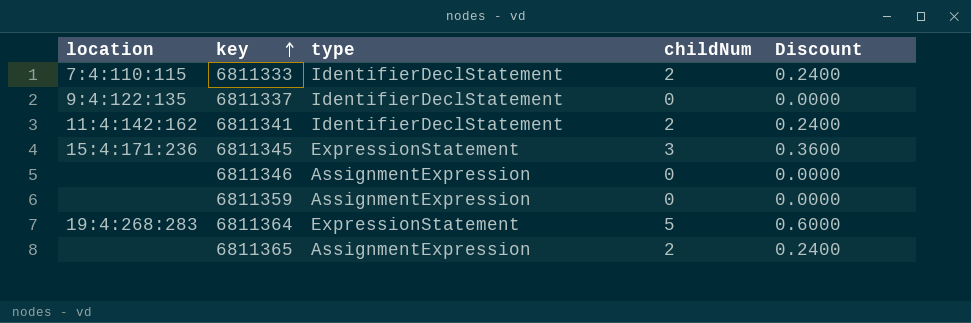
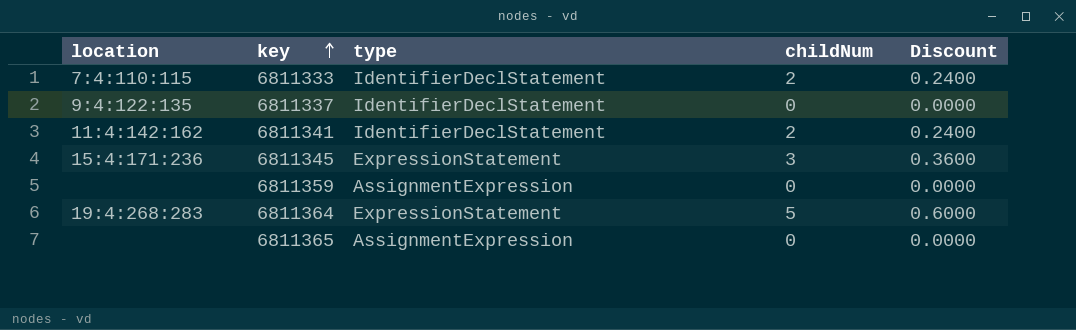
row 6811346: none | AssignmentExpression | 0 | 0.0000 -> none
6811365 | childNum: 2 -> 0
6811365 | Discount: 0.2400 -> 0.0000

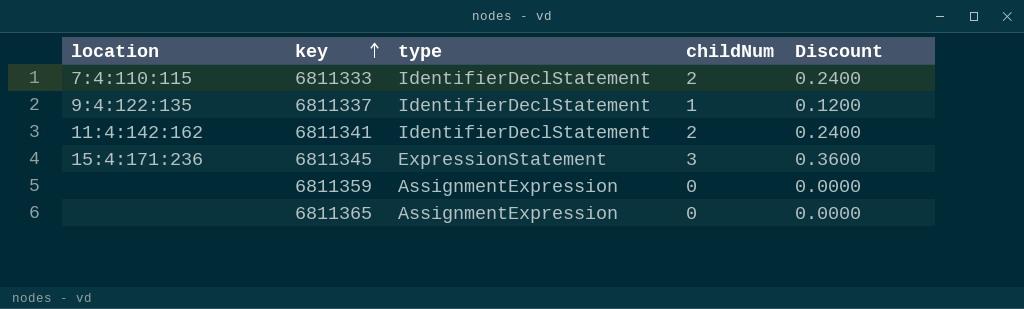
row 6811364: 19:4:268:283 | ExpressionStatement | 5 | 0.6000 -> none
6811337 | childNum: 0 -> 1
6811337 | Discount: 0.0000 -> 0.1200

